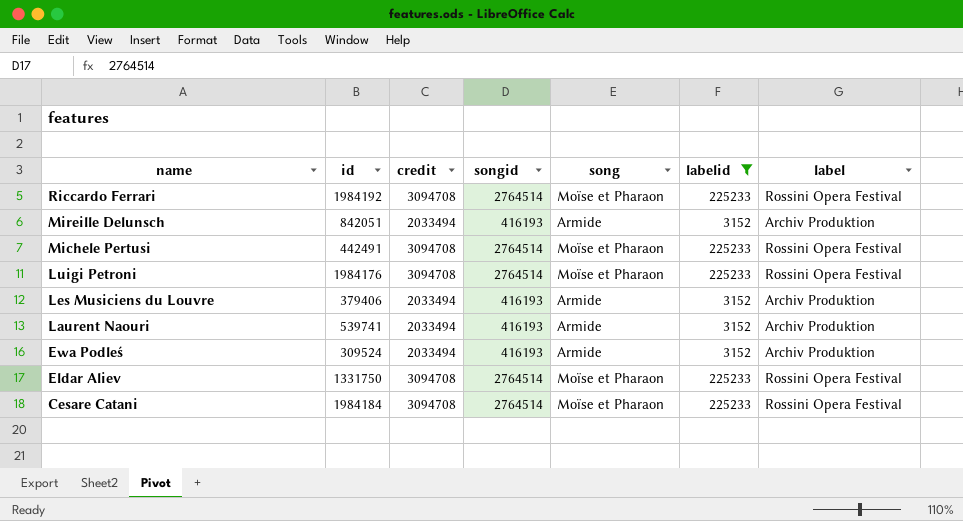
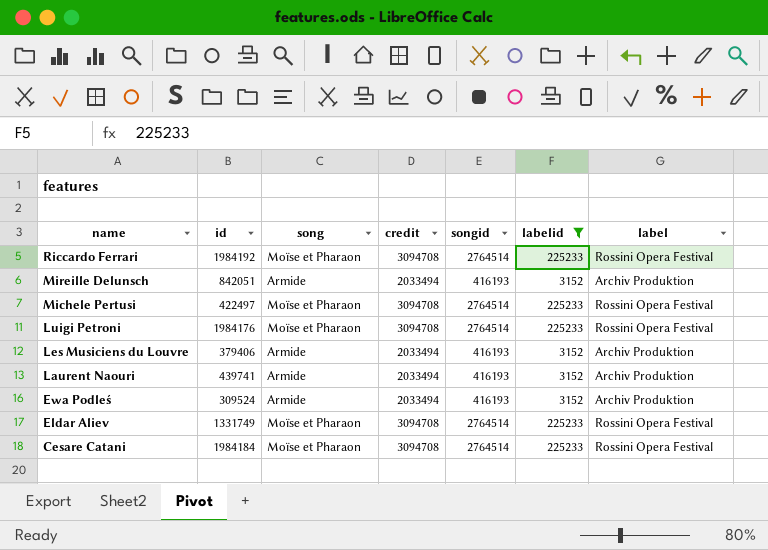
column song | position: 5 -> 3
Michele Pertusi | id: 442491 -> 422497
Laurent Naouri | id: 539741 -> 439741
Eldar Aliev | id: 1331750 -> 1331749

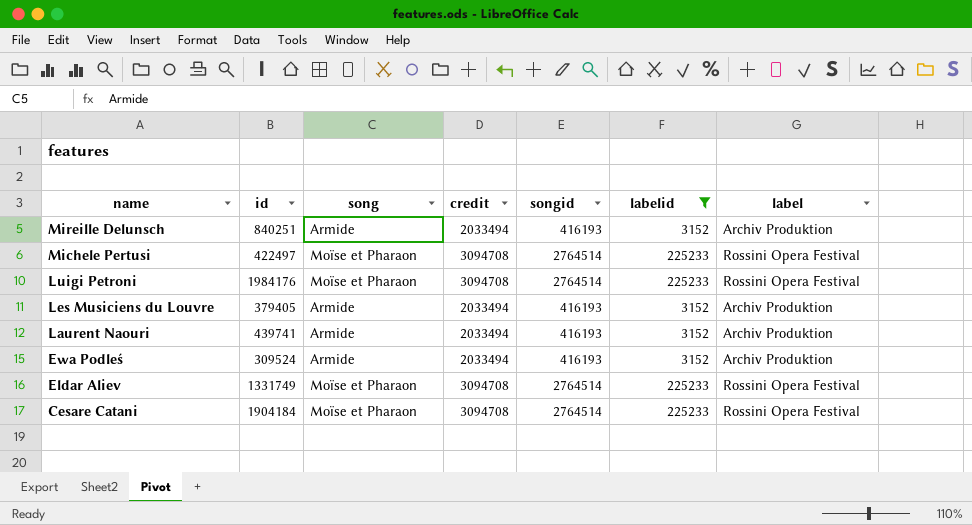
row Riccardo Ferrari: 1984192 | Moïse et Pharaon | 3094708 | 2764514 | 225233 | Rossini Opera Festival -> none
Mireille Delunsch | id: 842051 -> 840251
Les Musiciens du Louvre | id: 379406 -> 379405
Cesare Catani | id: 1984184 -> 1904184

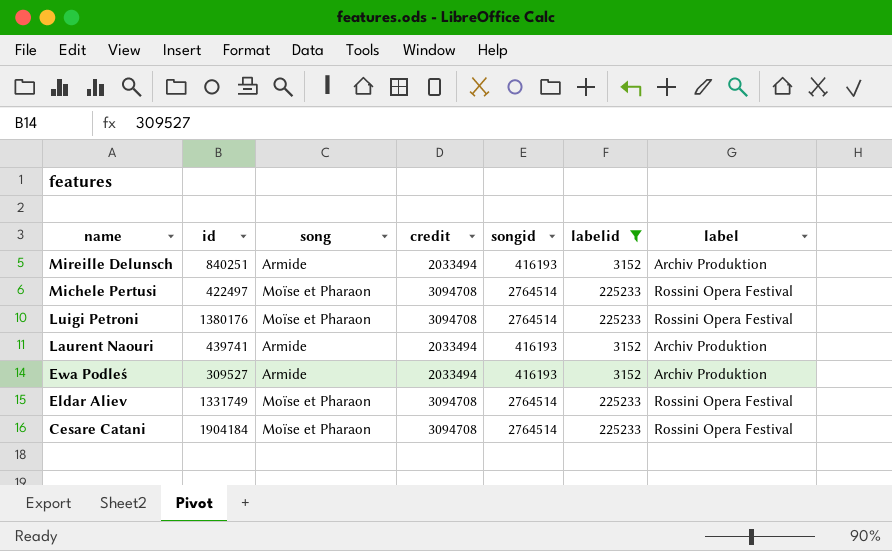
row Les Musiciens du Louvre: 379405 | Armide | 2033494 | 416193 | 3152 | Archiv Produktion -> none
Luigi Petroni | id: 1984176 -> 1380176
Ewa Podleś | id: 309524 -> 309527

